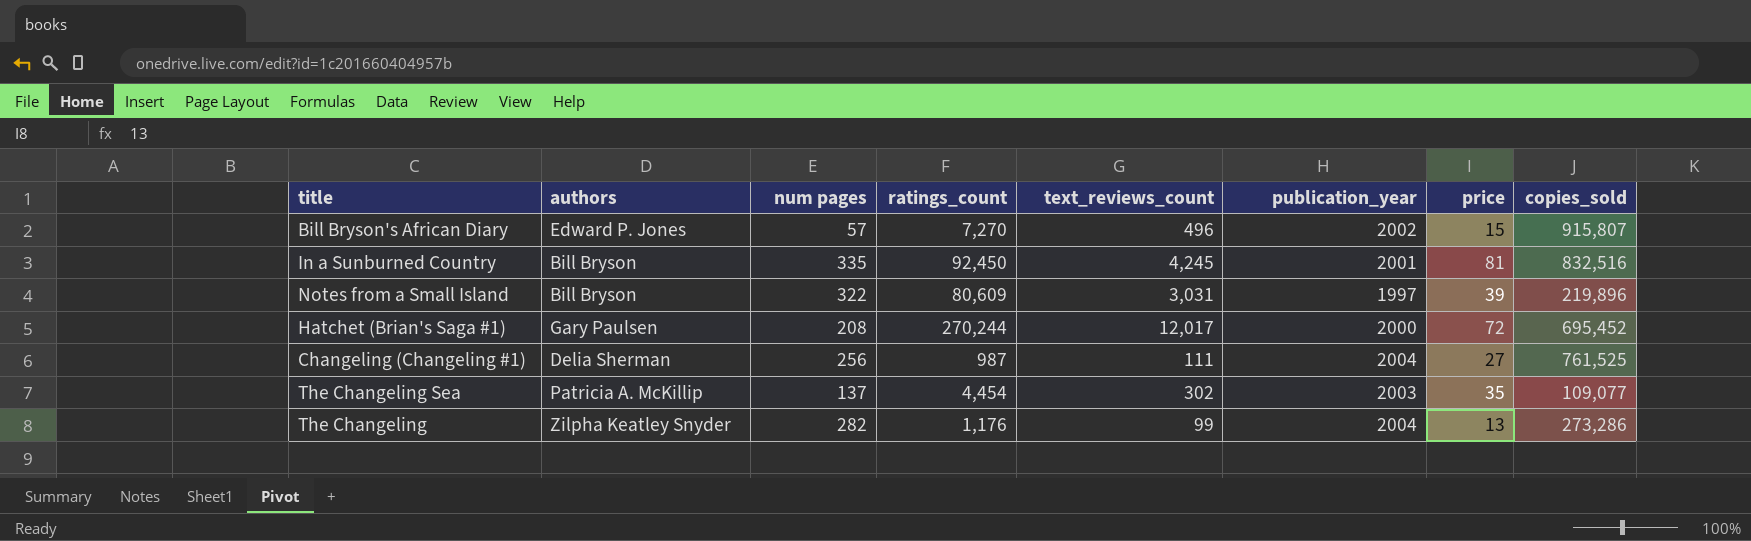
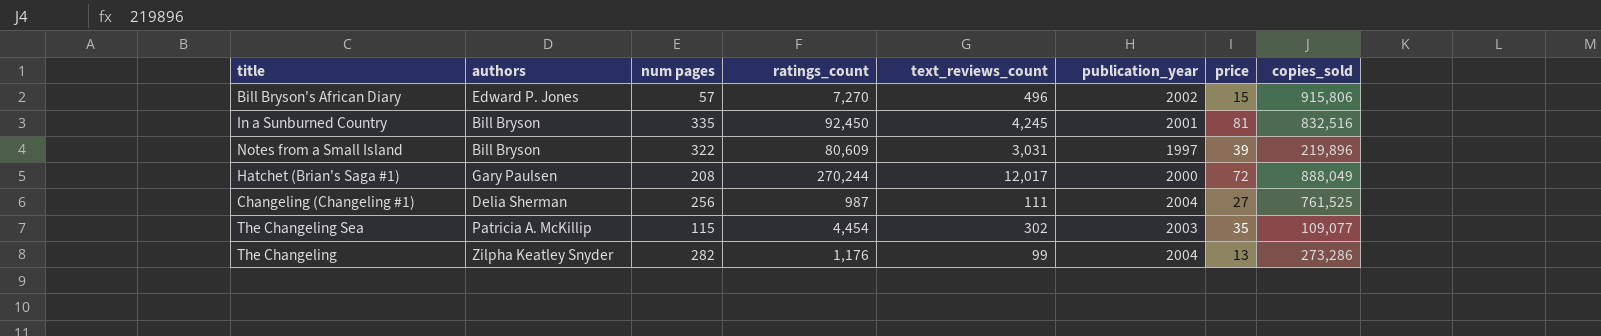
Bill Bryson's African Diary | copies_sold: 915,807 -> 915,806
Hatchet (Brian's Saga #1) | copies_sold: 695,452 -> 888,049
The Changeling Sea | num pages: 137 -> 115

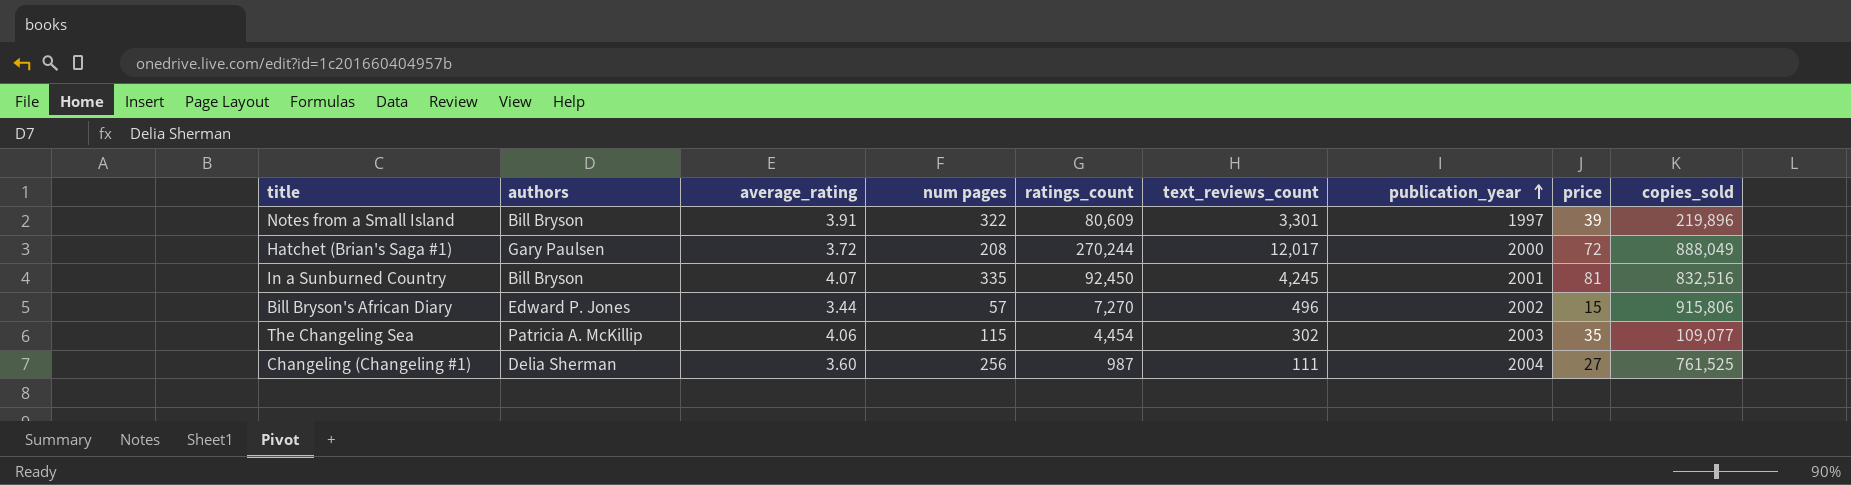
row order: none -> publication_year ascending
column average_rating | position: none -> 3
row The Changeling: Zilpha Keatley Snyder | 282 | 1,176 | 99 | 2004 | 13 | 273,286 -> none
Notes from a Small Island | text_reviews_count: 3,031 -> 3,301

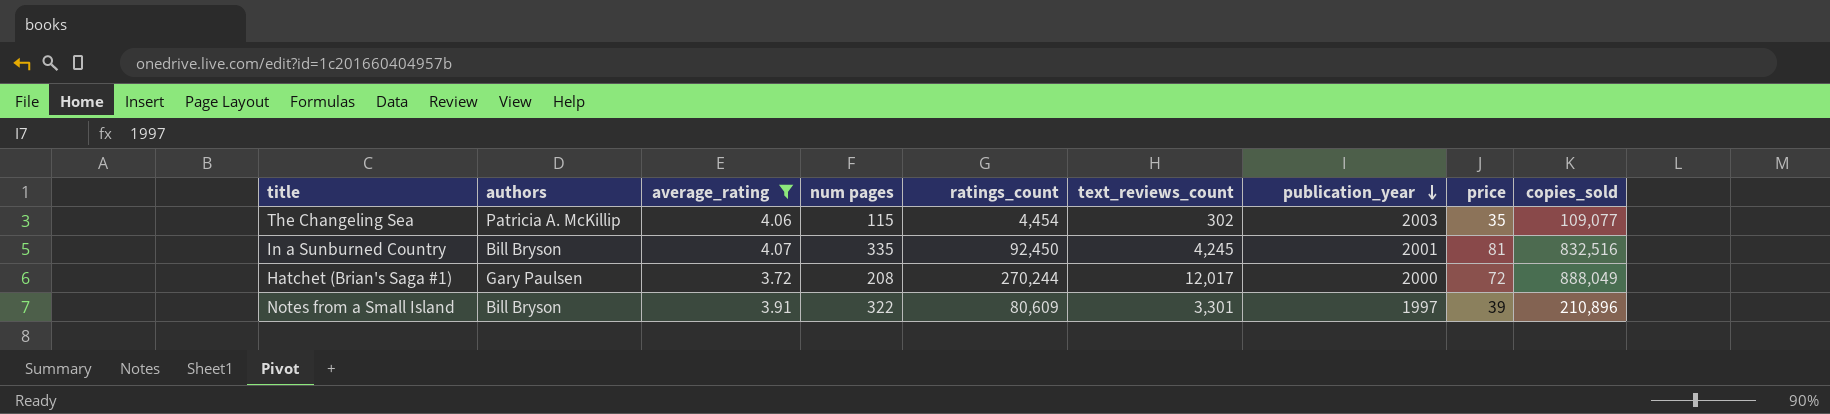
filter: none -> average_rating >= 3.72
row order: publication_year ascending -> publication_year descending
Notes from a Small Island | copies_sold: 219,896 -> 210,896

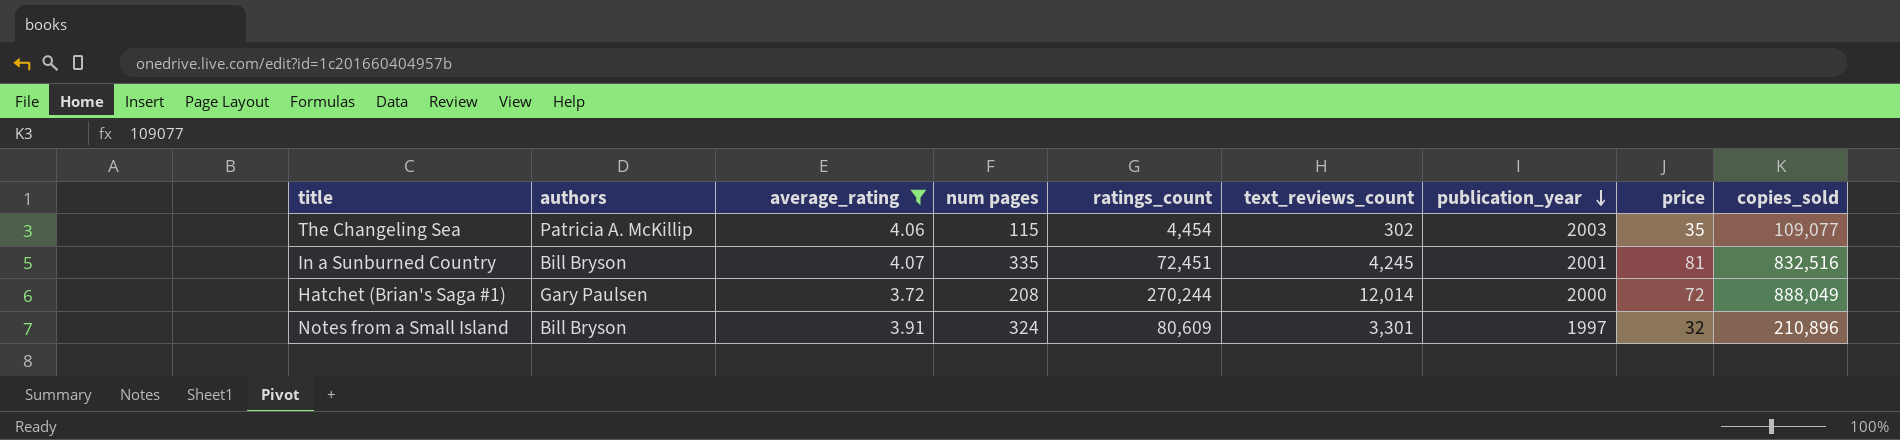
In a Sunburned Country | ratings_count: 92,450 -> 72,451
Hatchet (Brian's Saga #1) | text_reviews_count: 12,017 -> 12,014
Notes from a Small Island | num pages: 322 -> 324
Notes from a Small Island | price: 39 -> 32

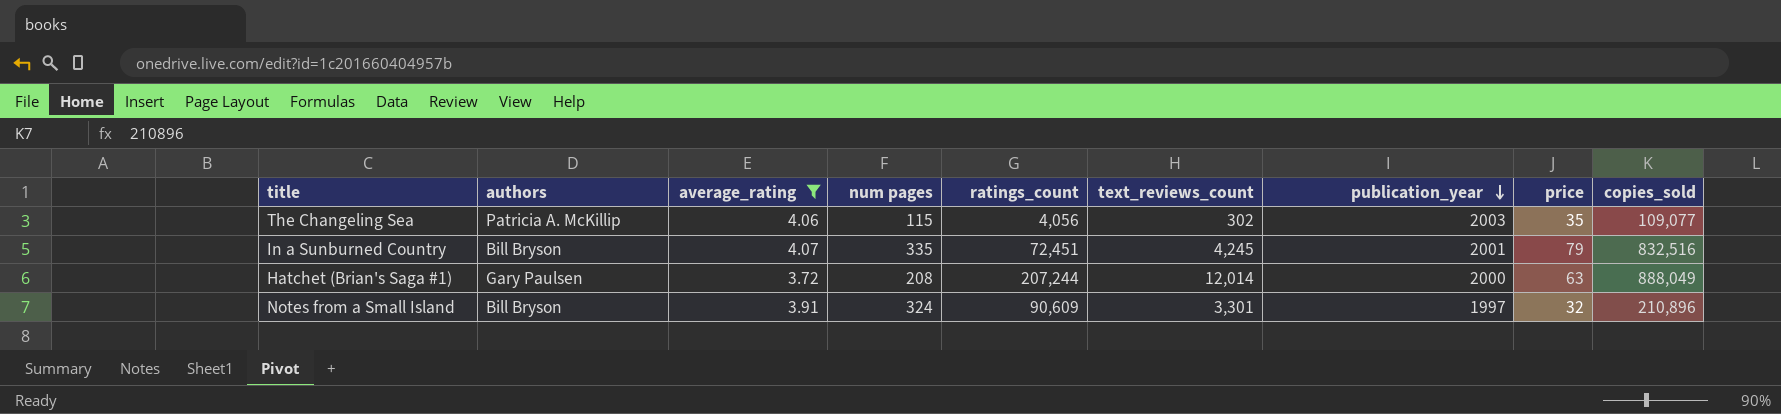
The Changeling Sea | ratings_count: 4,454 -> 4,056
In a Sunburned Country | price: 81 -> 79
Hatchet (Brian's Saga #1) | ratings_count: 270,244 -> 207,244
Hatchet (Brian's Saga #1) | price: 72 -> 63
Notes from a Small Island | ratings_count: 80,609 -> 90,609

